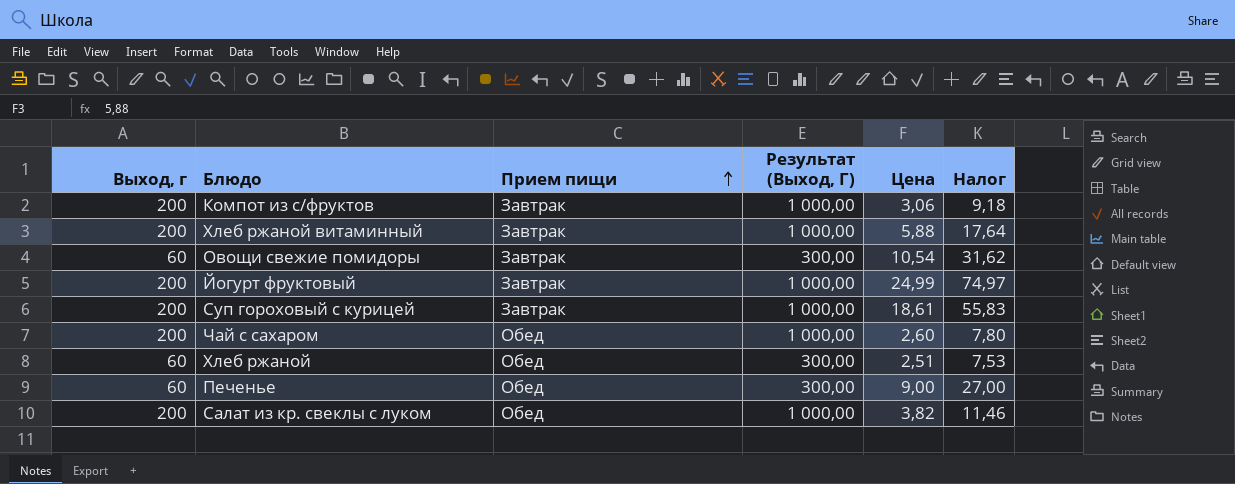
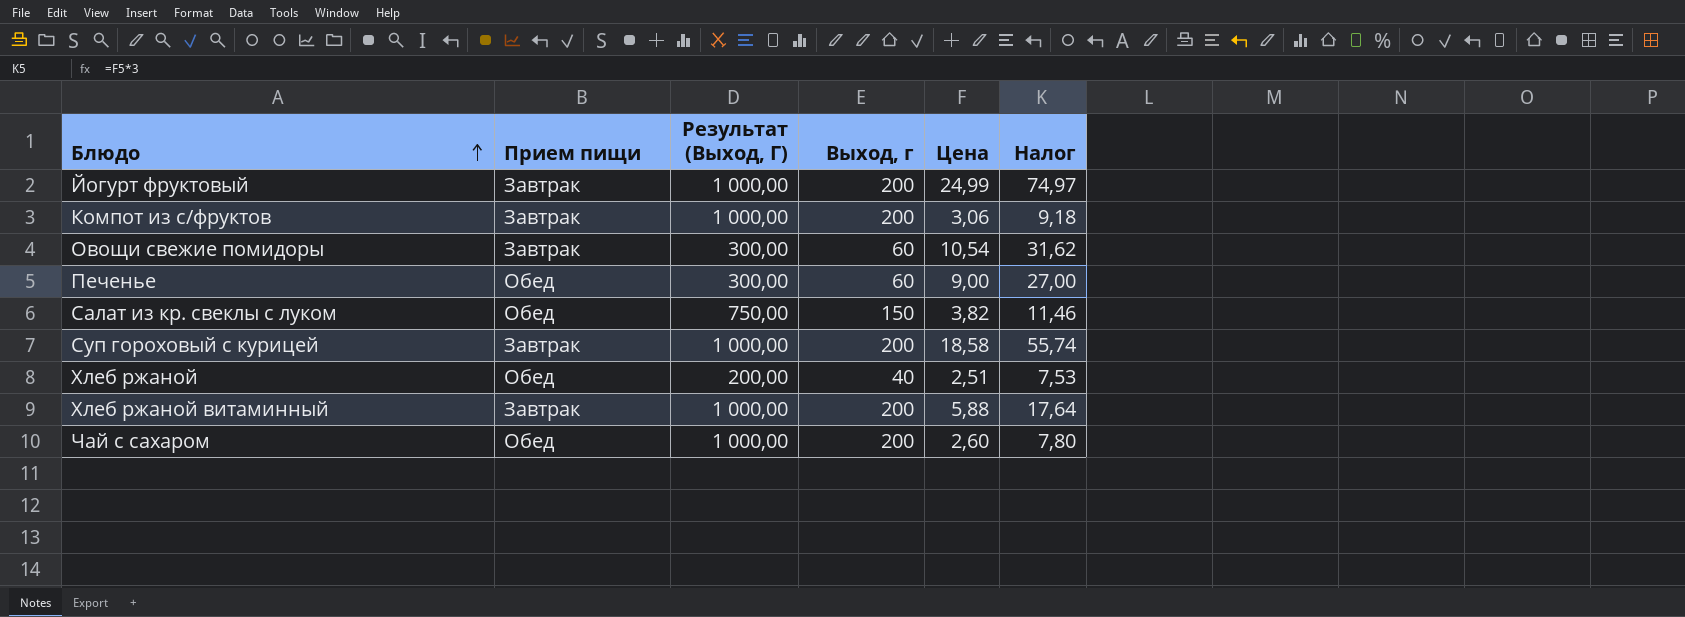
row order: Прием пищи ascending -> Блюдо ascending
column Выход, г | position: 1 -> 4
Салат из кр. свеклы с луком | Результат (Выход, Г): 1 000,00 -> 750,00
Салат из кр. свеклы с луком | Выход, г: 200 -> 150
Суп гороховый с курицей | Цена: 18,61 -> 18,58
Суп гороховый с курицей | Налог: 55,83 -> 55,74
Хлеб ржаной | Результат (Выход, Г): 300,00 -> 200,00
Хлеб ржаной | Выход, г: 60 -> 40

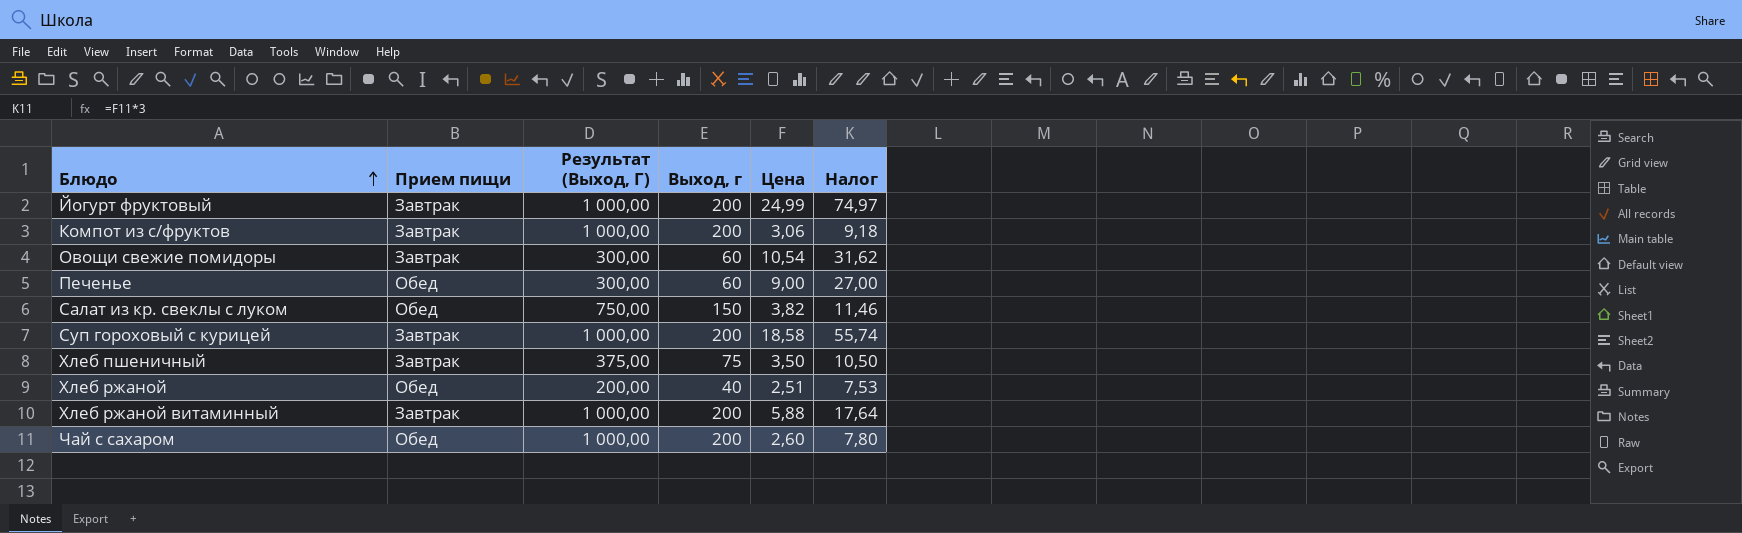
row Хлеб пшеничный: none -> Завтрак | 375,00 | 75 | 3,50 | 10,50

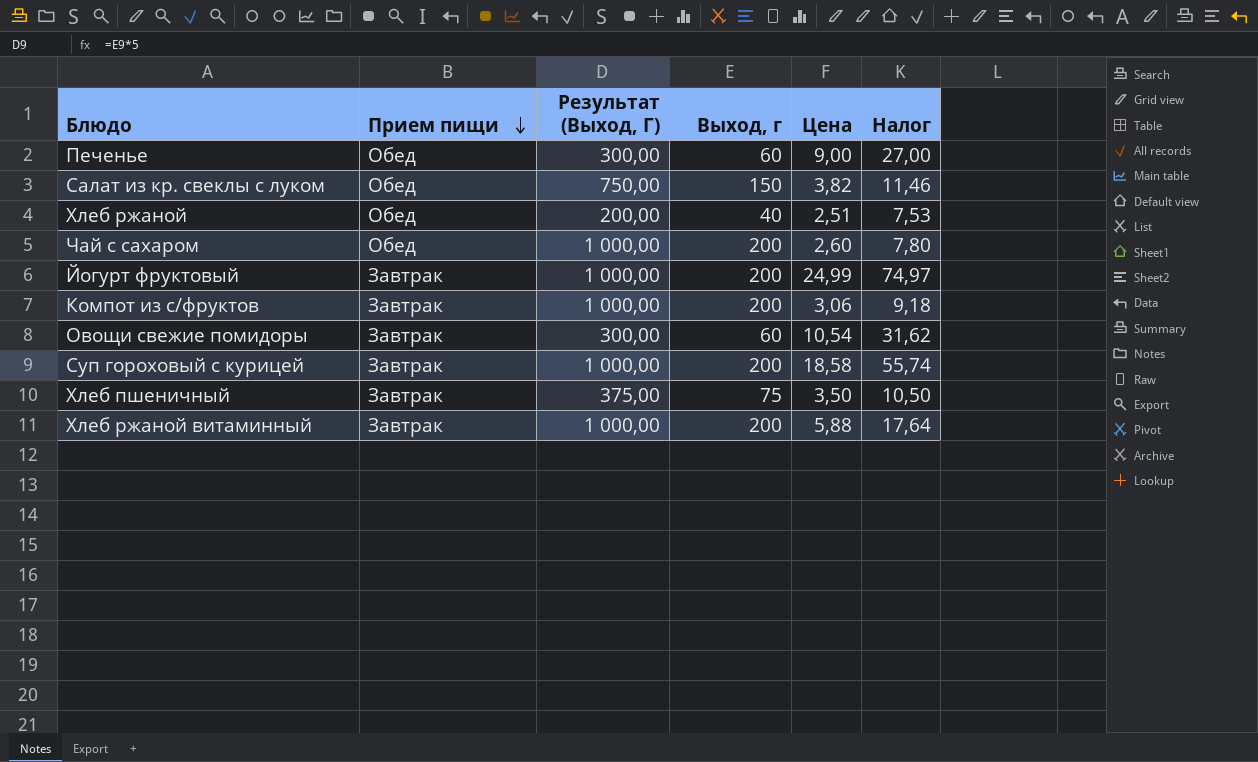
row order: Блюдо ascending -> Прием пищи descending

